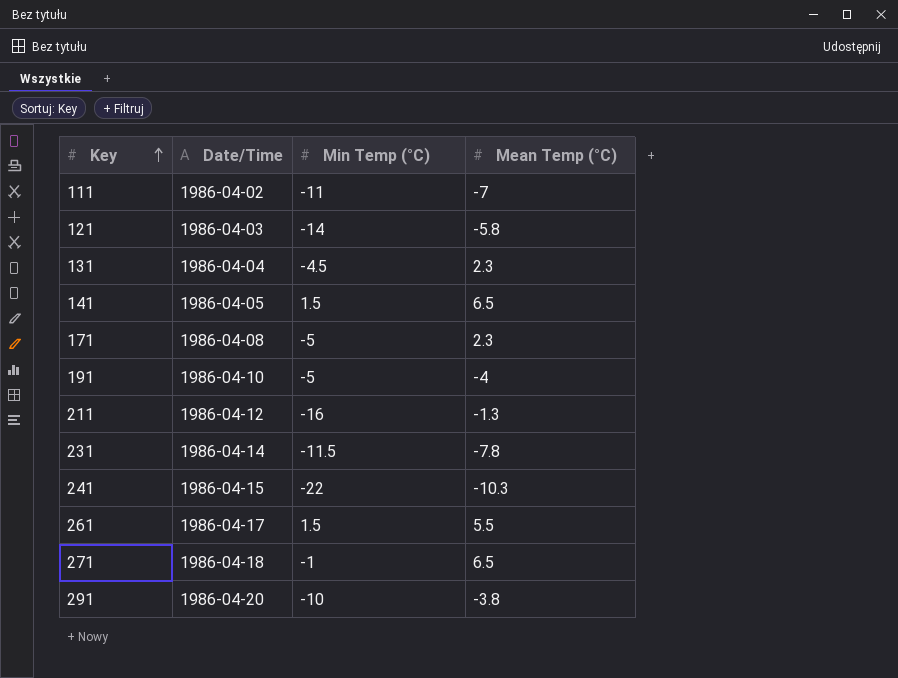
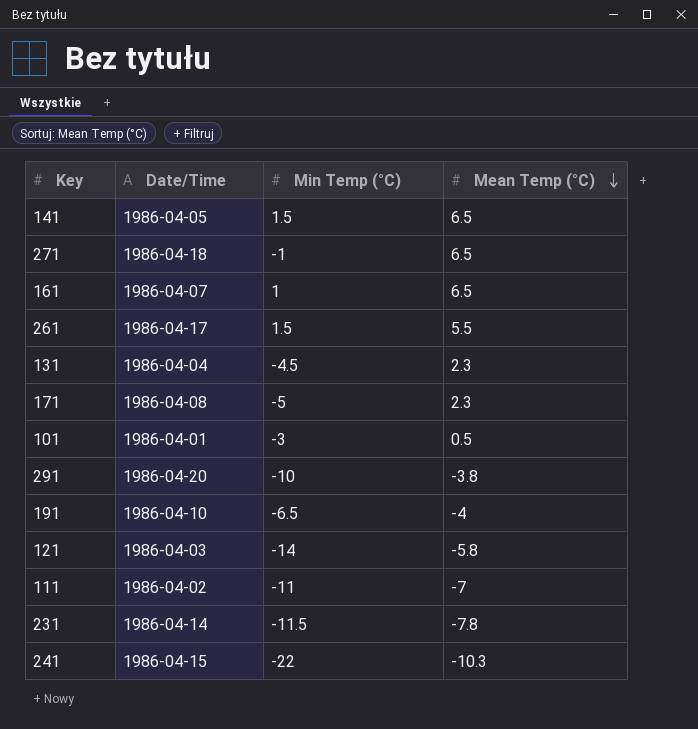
row order: Key ascending -> Mean Temp (°C) descending
row 211: 1986-04-12 | -16 | -1.3 -> none
row 161: none -> 1986-04-07 | 1 | 6.5
row 101: none -> 1986-04-01 | -3 | 0.5
191 | Min Temp (°C): -5 -> -6.5

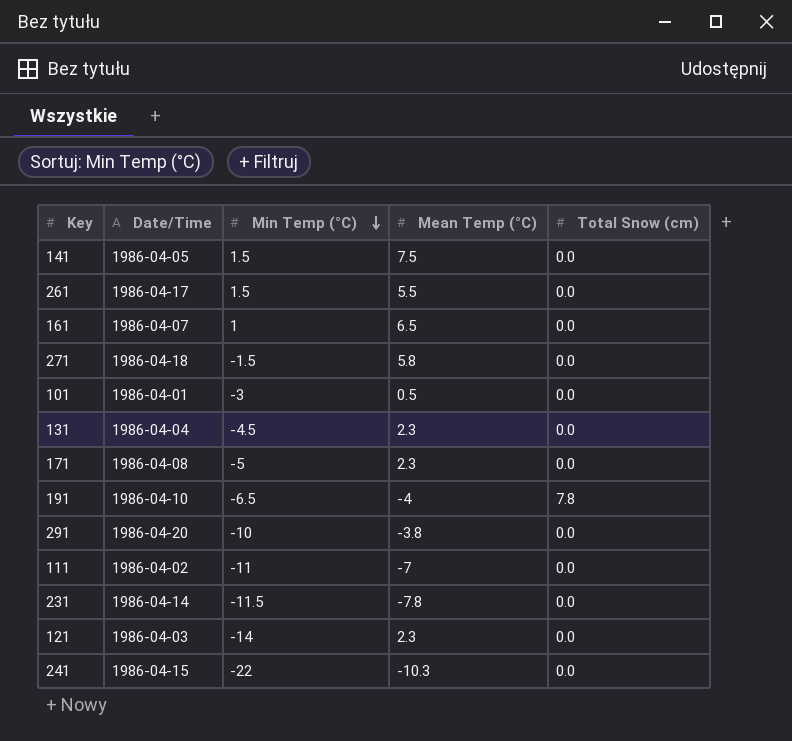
row order: Mean Temp (°C) descending -> Min Temp (°C) descending
column Total Snow (cm) | position: none -> 5
141 | Mean Temp (°C): 6.5 -> 7.5
271 | Min Temp (°C): -1 -> -1.5
271 | Mean Temp (°C): 6.5 -> 5.8
121 | Mean Temp (°C): -5.8 -> 2.3

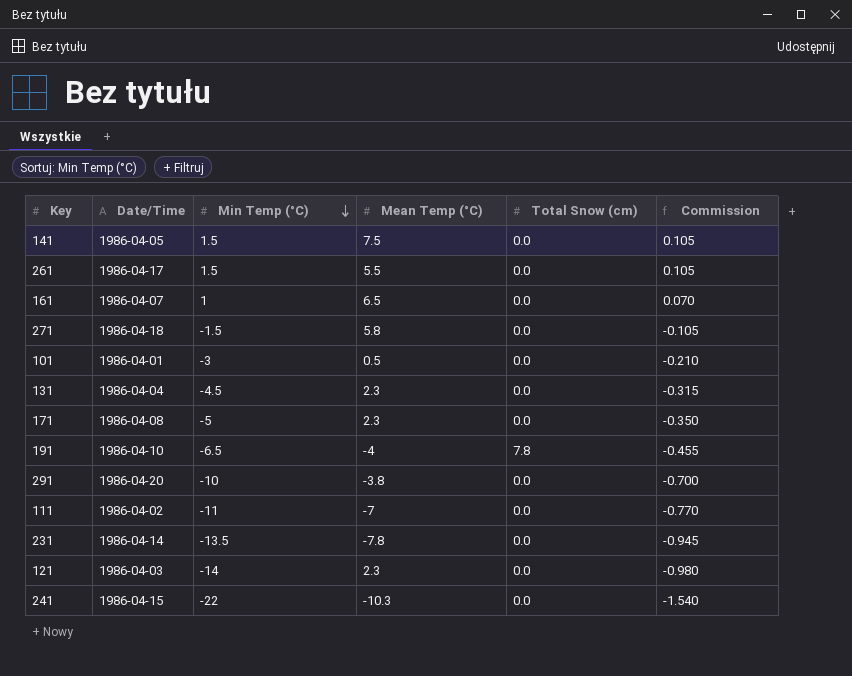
column Commission | formula: none -> [Min Temp (°C)] * 0.07
231 | Min Temp (°C): -11.5 -> -13.5

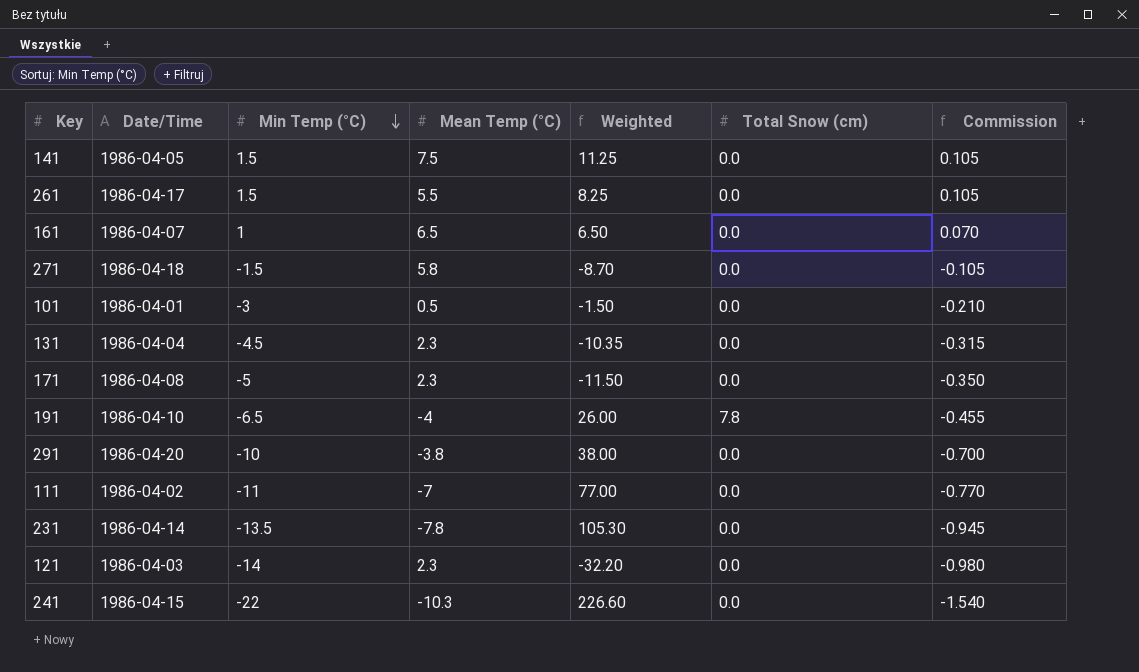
column Weighted | formula: none -> [Min Temp (°C)] * [Mean Temp (°C)]

